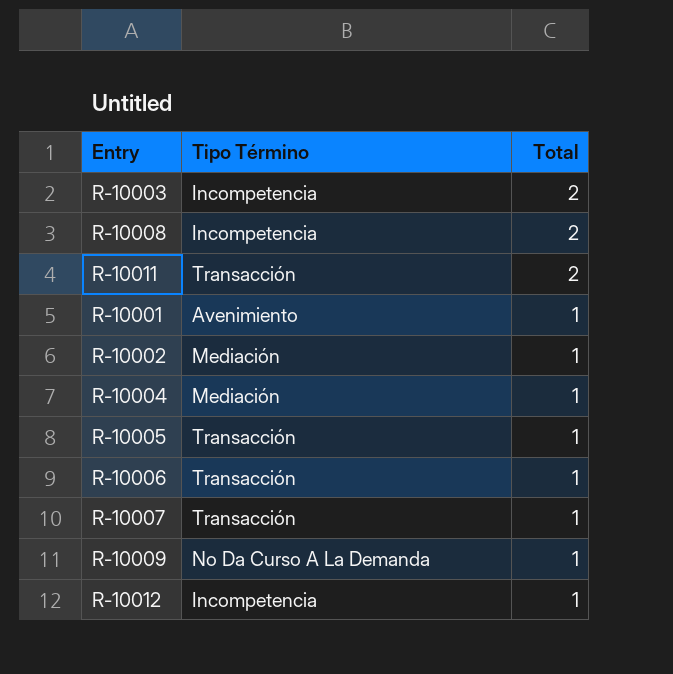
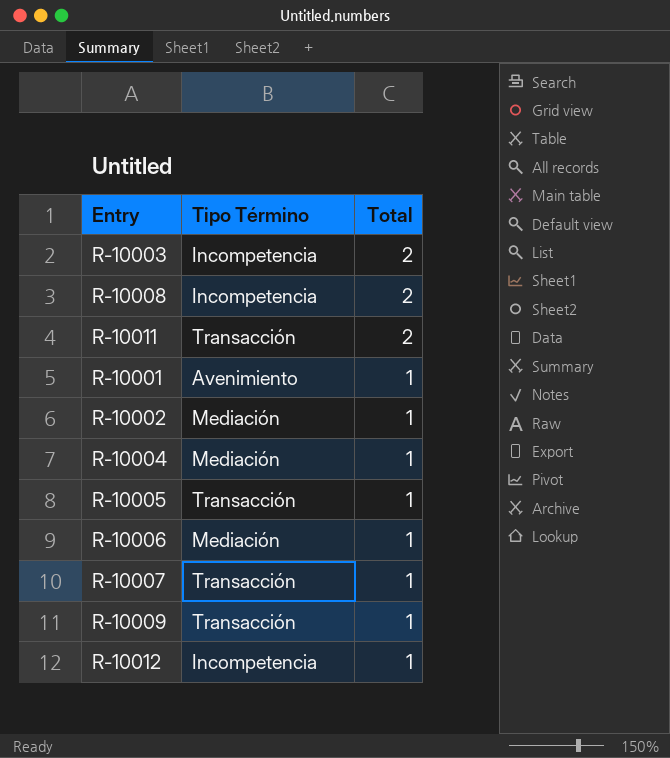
R-10006 | Tipo Término: Transacción -> Mediación
R-10009 | Tipo Término: No Da Curso A La Demanda -> Transacción

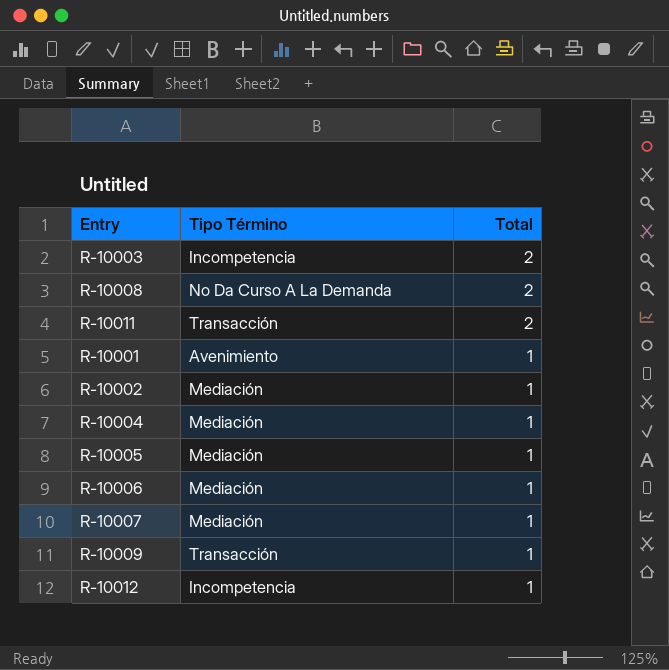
R-10008 | Tipo Término: Incompetencia -> No Da Curso A La Demanda
R-10005 | Tipo Término: Transacción -> Mediación
R-10007 | Tipo Término: Transacción -> Mediación

